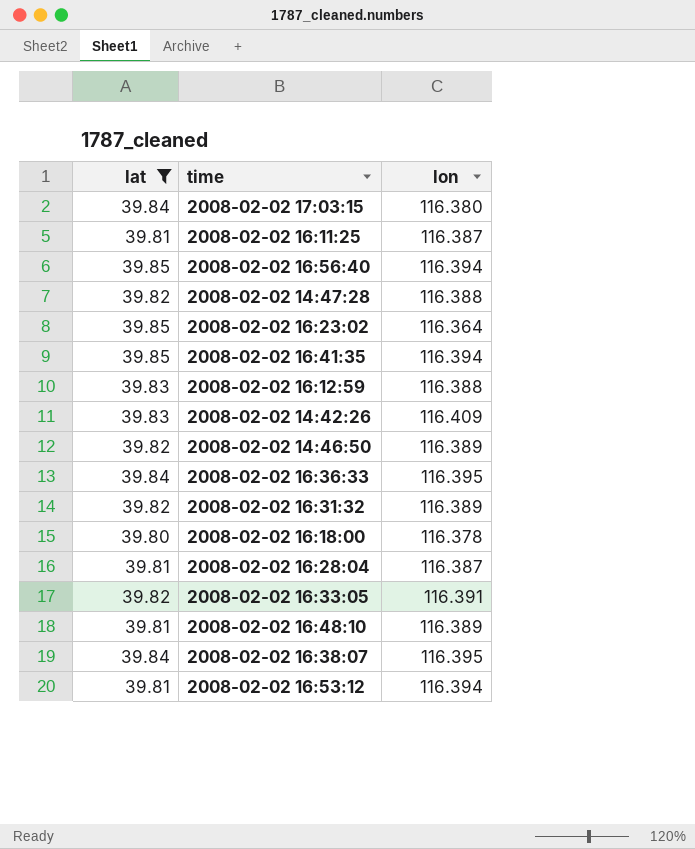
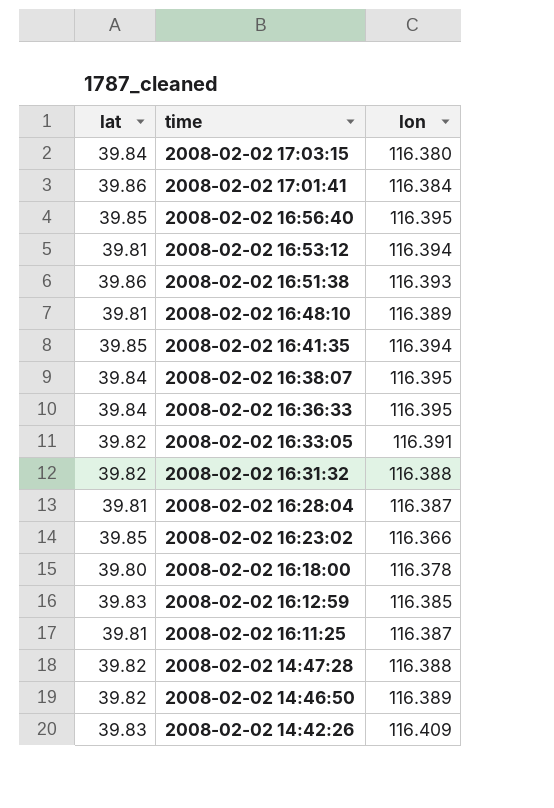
filter: lat != 39.86 -> none
row order: none -> time descending
2008-02-02 16:56:40 | lon: 116.394 -> 116.395
2008-02-02 16:31:32 | lon: 116.389 -> 116.388
2008-02-02 16:23:02 | lon: 116.364 -> 116.366
2008-02-02 16:12:59 | lon: 116.388 -> 116.385

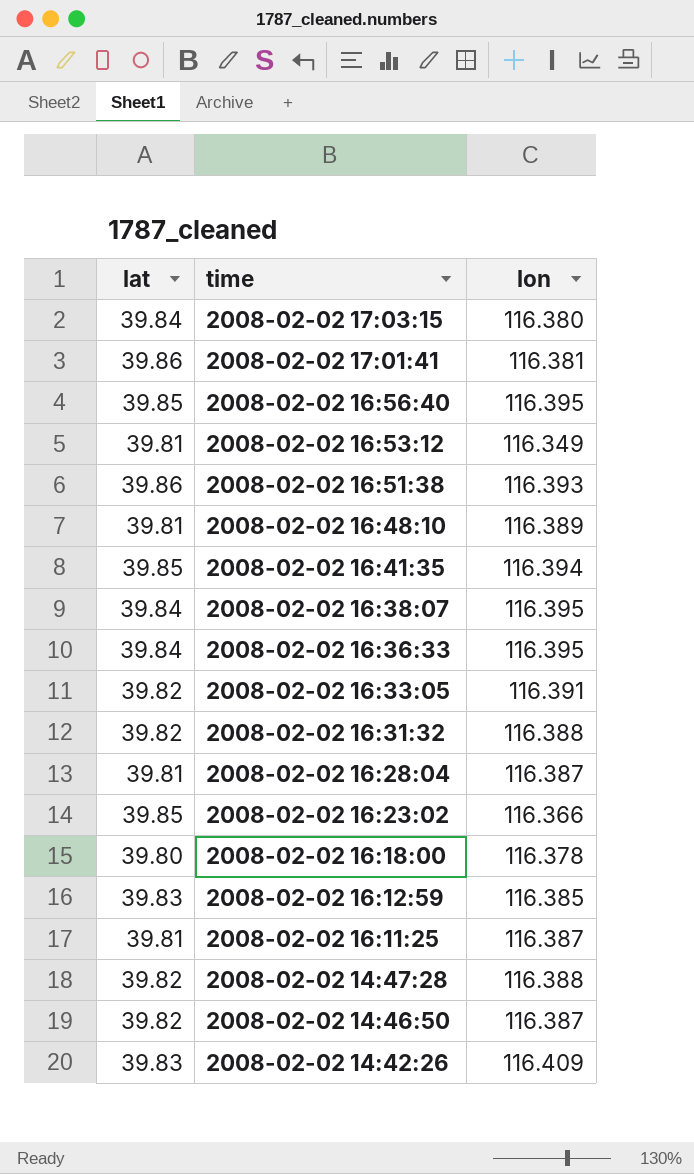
2008-02-02 17:01:41 | lon: 116.384 -> 116.381
2008-02-02 16:53:12 | lon: 116.394 -> 116.349
2008-02-02 14:46:50 | lon: 116.389 -> 116.387

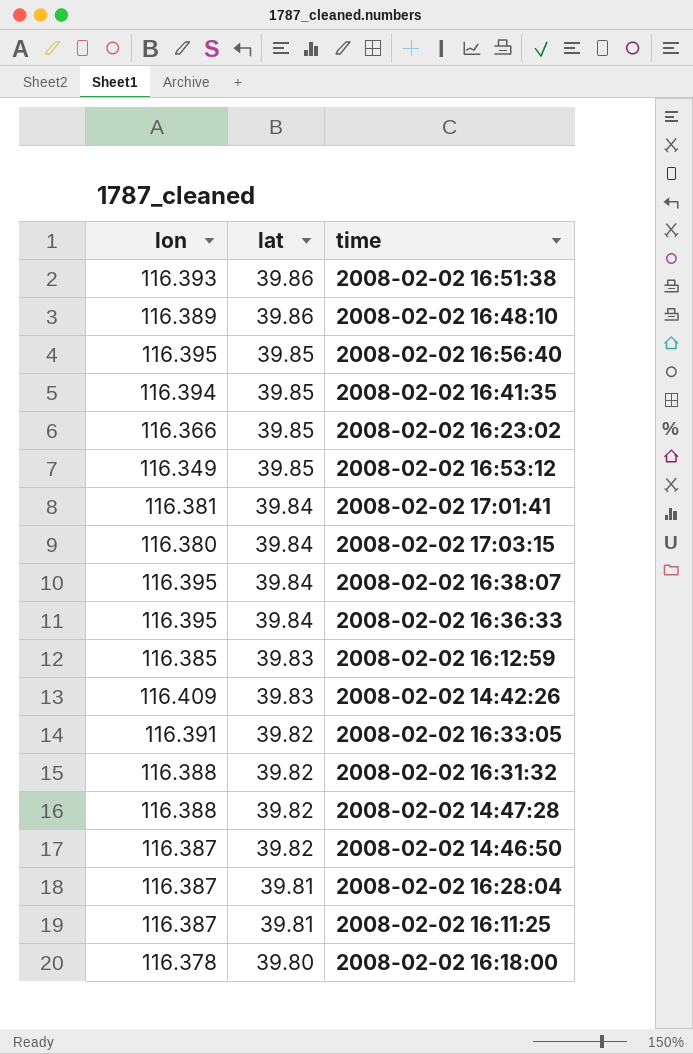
row order: time descending -> lat descending
column lon | position: 3 -> 1
2008-02-02 16:48:10 | lat: 39.81 -> 39.86
2008-02-02 16:53:12 | lat: 39.81 -> 39.85
2008-02-02 17:01:41 | lat: 39.86 -> 39.84

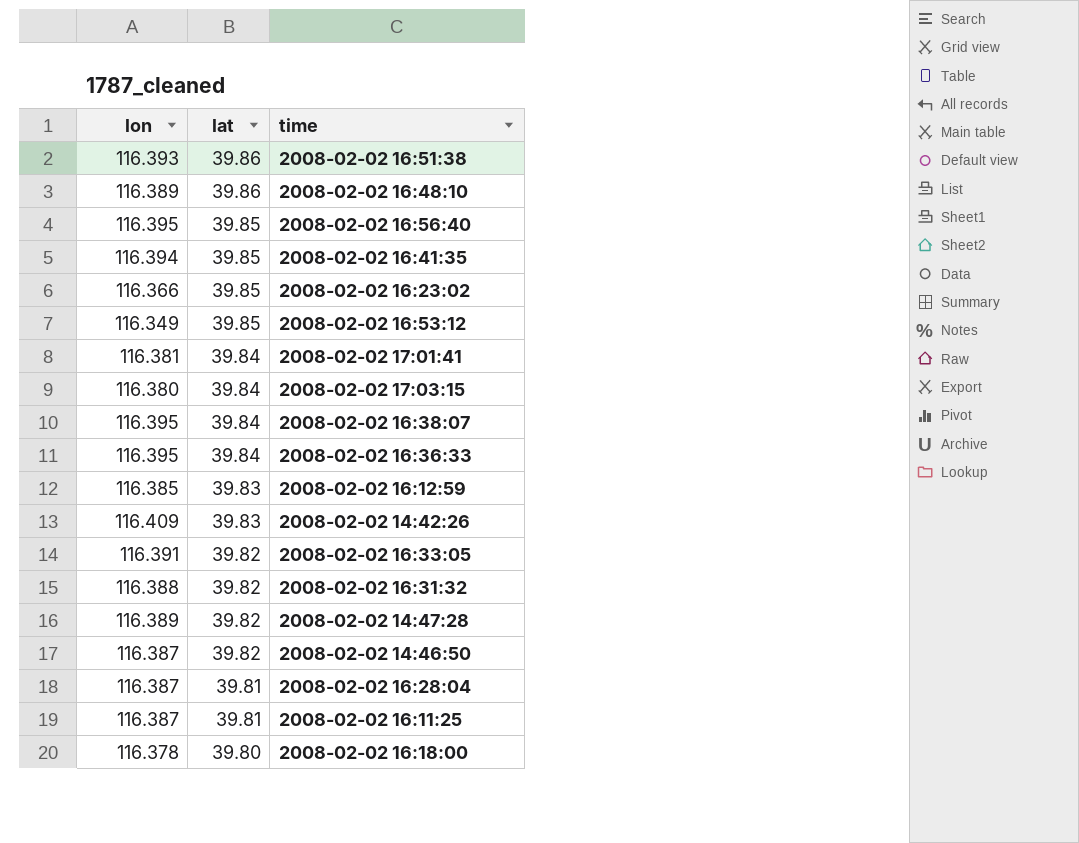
2008-02-02 14:47:28 | lon: 116.388 -> 116.389

